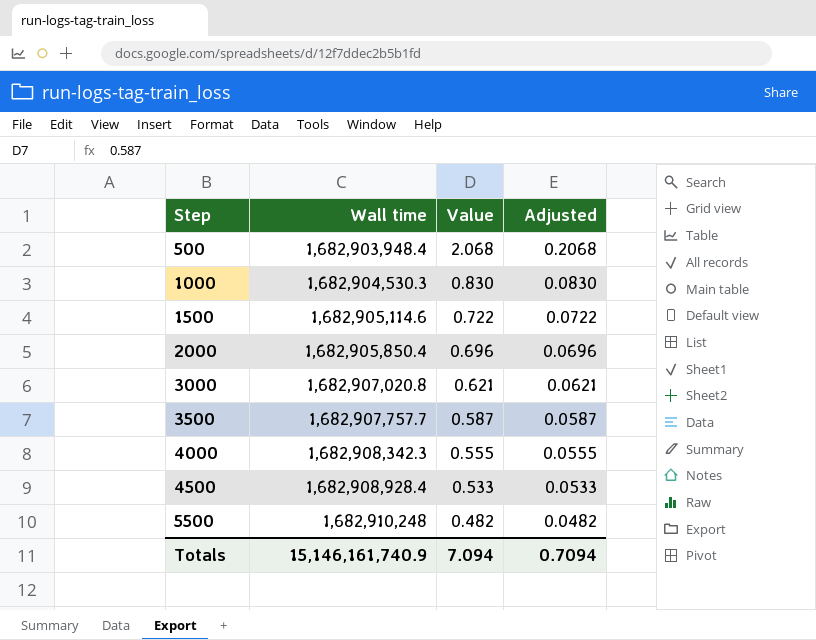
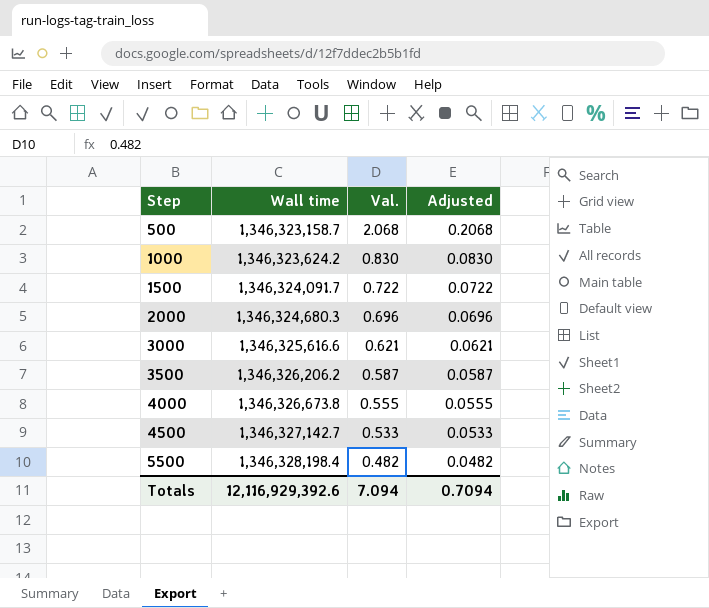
column name: Value -> Val.
500 | Wall time: 1,682,903,948.4 -> 1,346,323,158.7
1000 | Wall time: 1,682,904,530.3 -> 1,346,323,624.2
1500 | Wall time: 1,682,905,114.6 -> 1,346,324,091.7
2000 | Wall time: 1,682,905,850.4 -> 1,346,324,680.3
3000 | Wall time: 1,682,907,020.8 -> 1,346,325,616.6
3500 | Wall time: 1,682,907,757.7 -> 1,346,326,206.2
4000 | Wall time: 1,682,908,342.3 -> 1,346,326,673.8
4500 | Wall time: 1,682,908,928.4 -> 1,346,327,142.7
5500 | Wall time: 1,682,910,248 -> 1,346,328,198.4
Totals | Wall time: 15,146,161,740.9 -> 12,116,929,392.6

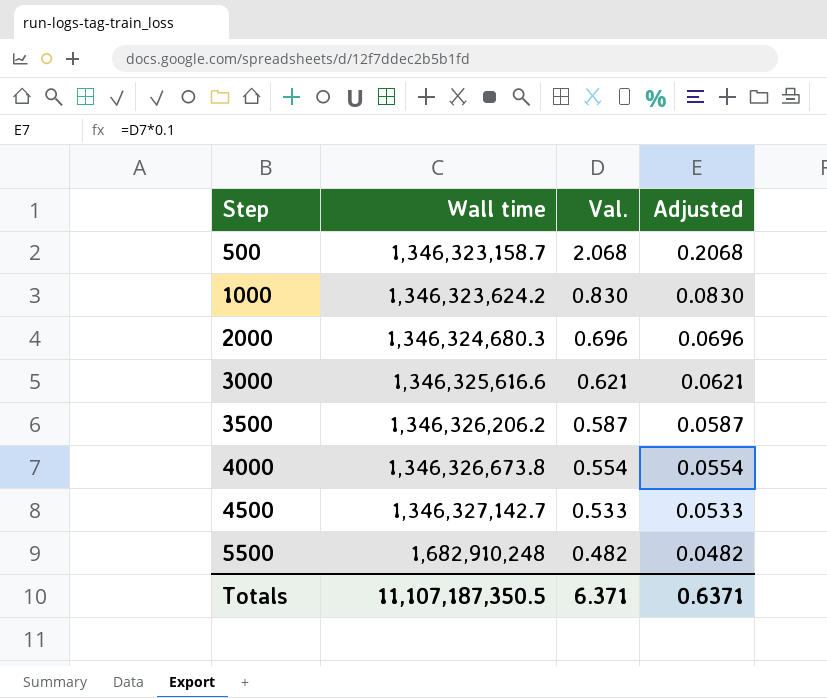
row 1500: 1,346,324,091.7 | 0.722 | 0.0722 -> none
4000 | Val.: 0.555 -> 0.554
4000 | Adjusted: 0.0555 -> 0.0554
5500 | Wall time: 1,346,328,198.4 -> 1,682,910,248
Totals | Wall time: 12,116,929,392.6 -> 11,107,187,350.5
Totals | Val.: 7.094 -> 6.371
Totals | Adjusted: 0.7094 -> 0.6371

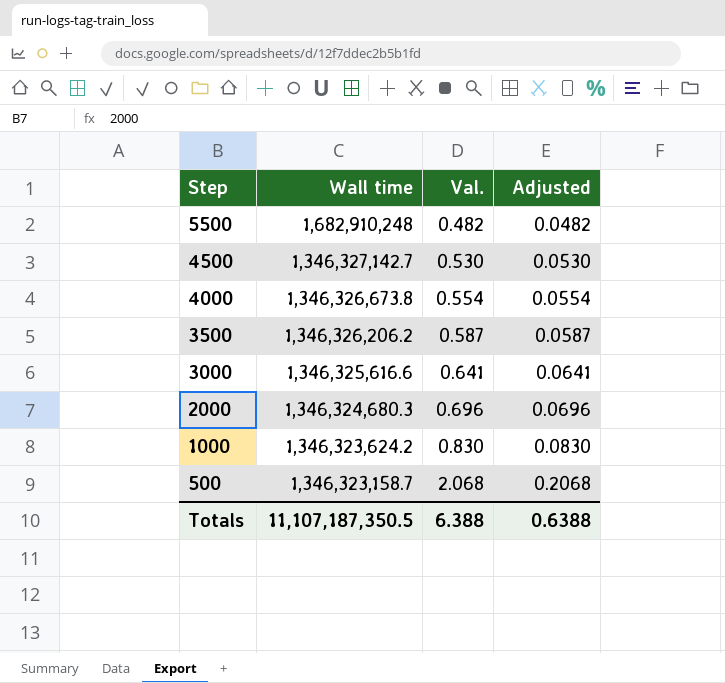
row order: Step ascending -> Step descending
4500 | Val.: 0.533 -> 0.530
4500 | Adjusted: 0.0533 -> 0.0530
3000 | Val.: 0.621 -> 0.641
3000 | Adjusted: 0.0621 -> 0.0641
Totals | Val.: 6.371 -> 6.388
Totals | Adjusted: 0.6371 -> 0.6388

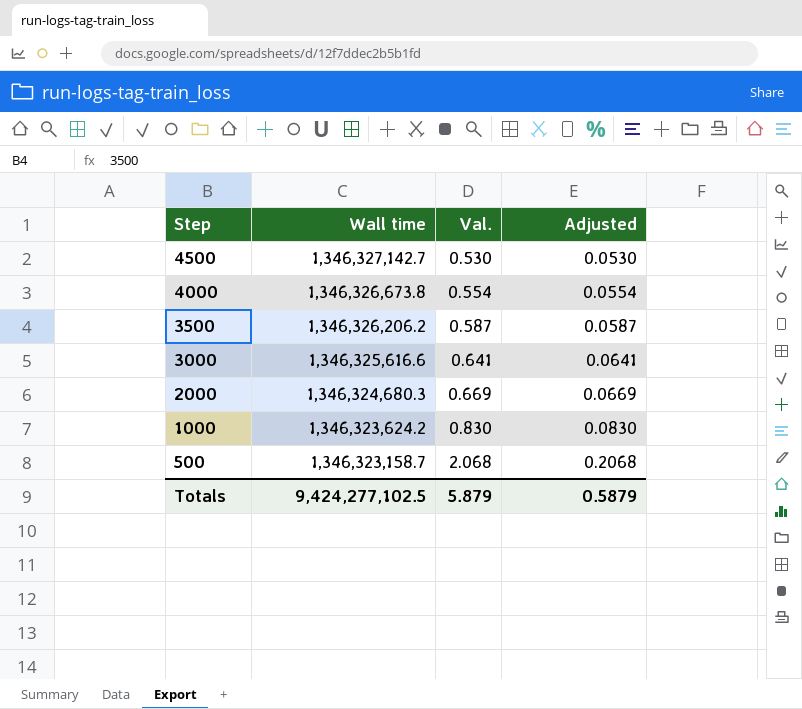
row 5500: 1,682,910,248 | 0.482 | 0.0482 -> none
2000 | Val.: 0.696 -> 0.669
2000 | Adjusted: 0.0696 -> 0.0669
Totals | Wall time: 11,107,187,350.5 -> 9,424,277,102.5
Totals | Val.: 6.388 -> 5.879
Totals | Adjusted: 0.6388 -> 0.5879

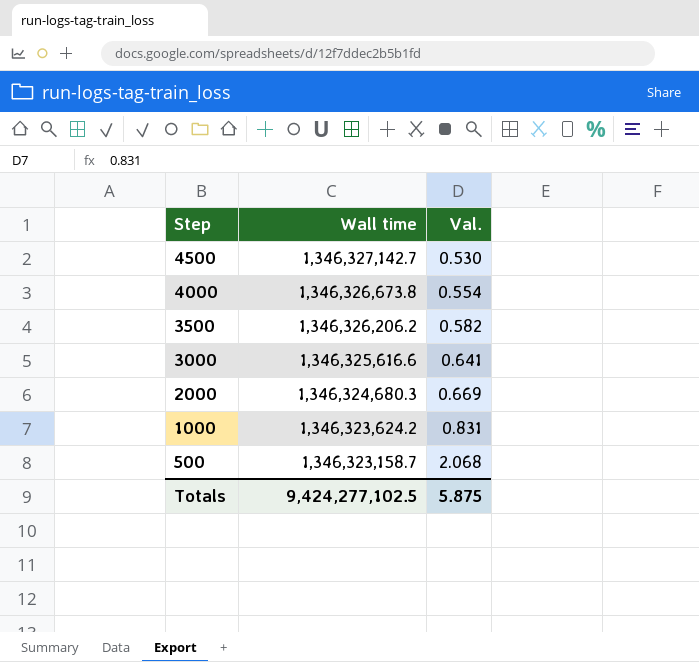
column Adjusted | formula: [Val.] * 0.1 -> none
3500 | Val.: 0.587 -> 0.582
1000 | Val.: 0.830 -> 0.831
Totals | Val.: 5.879 -> 5.875

